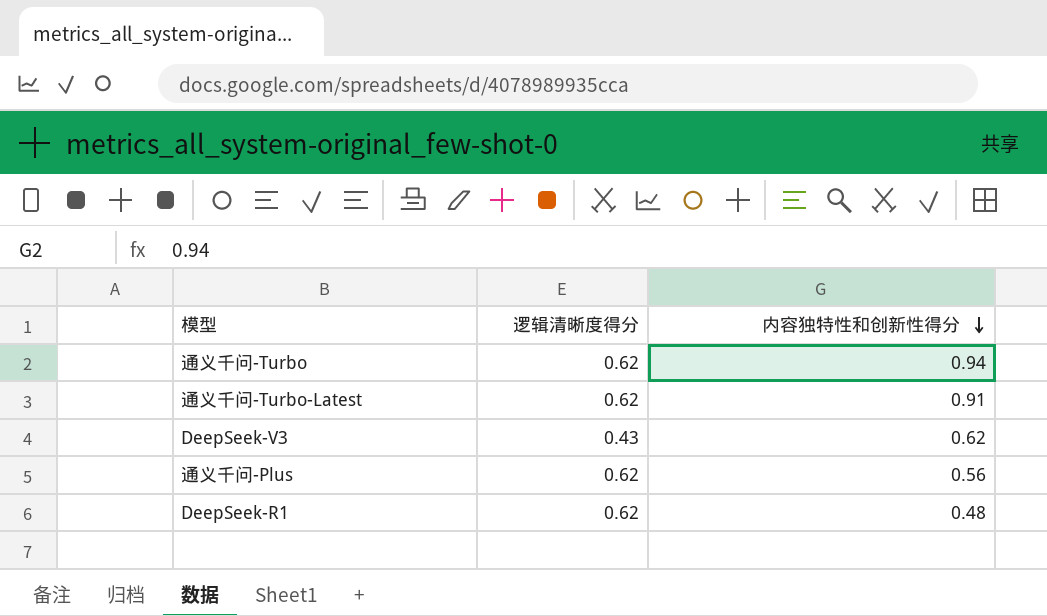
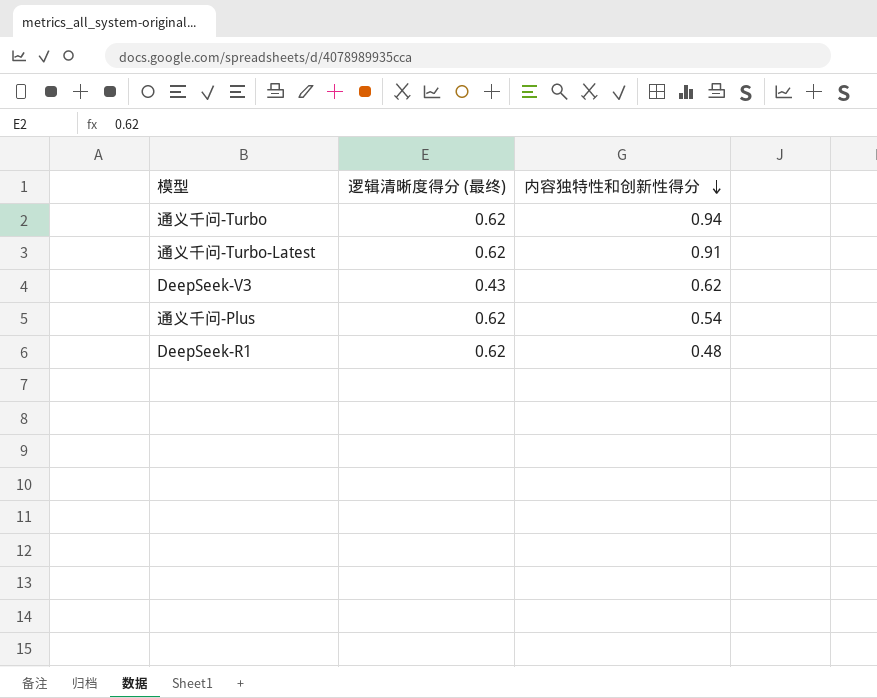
column name: 逻辑清晰度得分 -> 逻辑清晰度得分 (最终)
通义千问-Plus | 内容独特性和创新性得分: 0.56 -> 0.54

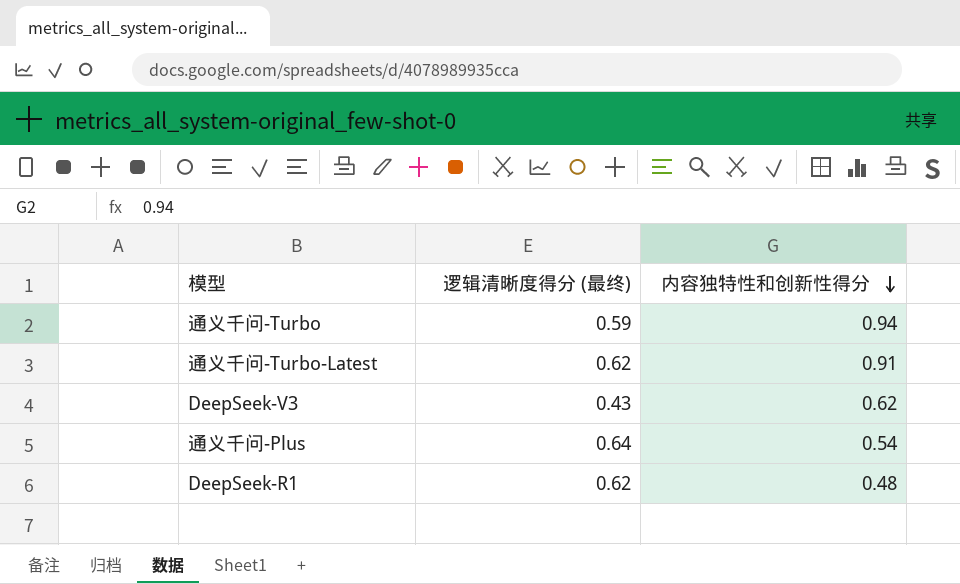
通义千问-Turbo | 逻辑清晰度得分 (最终): 0.62 -> 0.59
通义千问-Plus | 逻辑清晰度得分 (最终): 0.62 -> 0.64

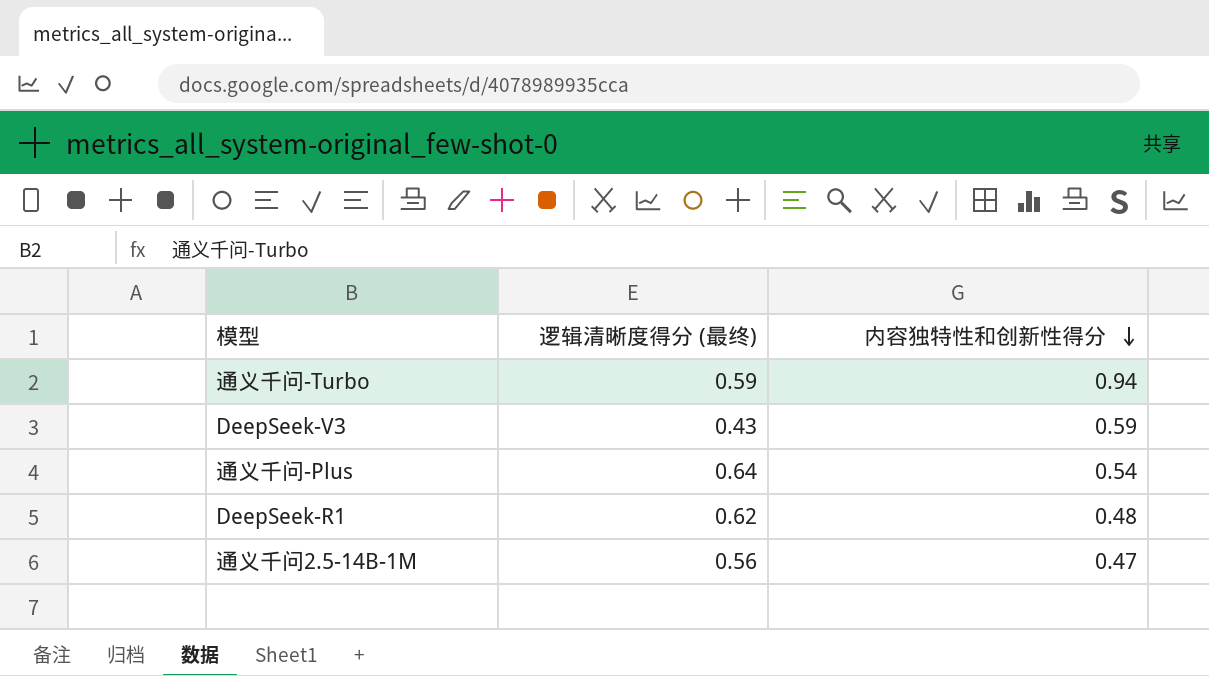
row 通义千问-Turbo-Latest: 0.62 | 0.91 -> none
DeepSeek-V3 | 内容独特性和创新性得分: 0.62 -> 0.59
row 通义千问2.5-14B-1M: none -> 0.56 | 0.47

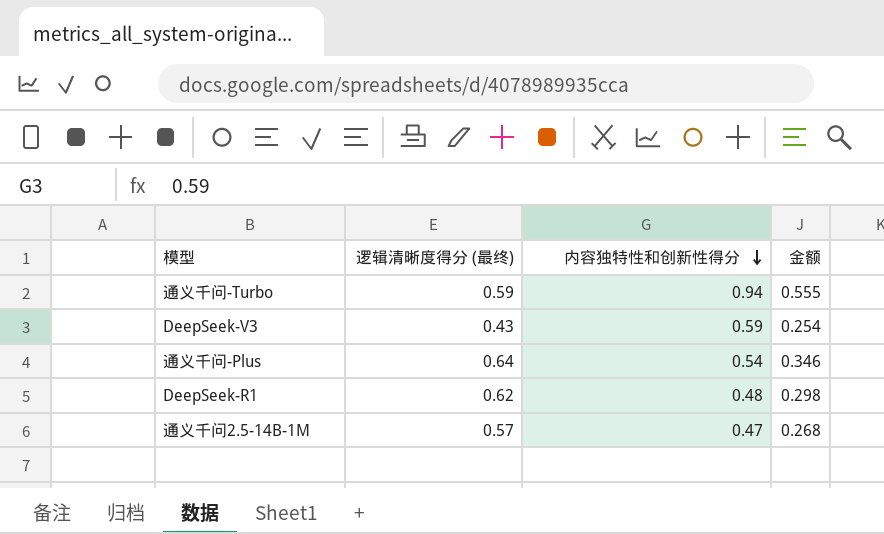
column 金额 | formula: none -> [逻辑清晰度得分 (最终)] * [内容独特性和创新性得分]
通义千问2.5-14B-1M | 逻辑清晰度得分 (最终): 0.56 -> 0.57

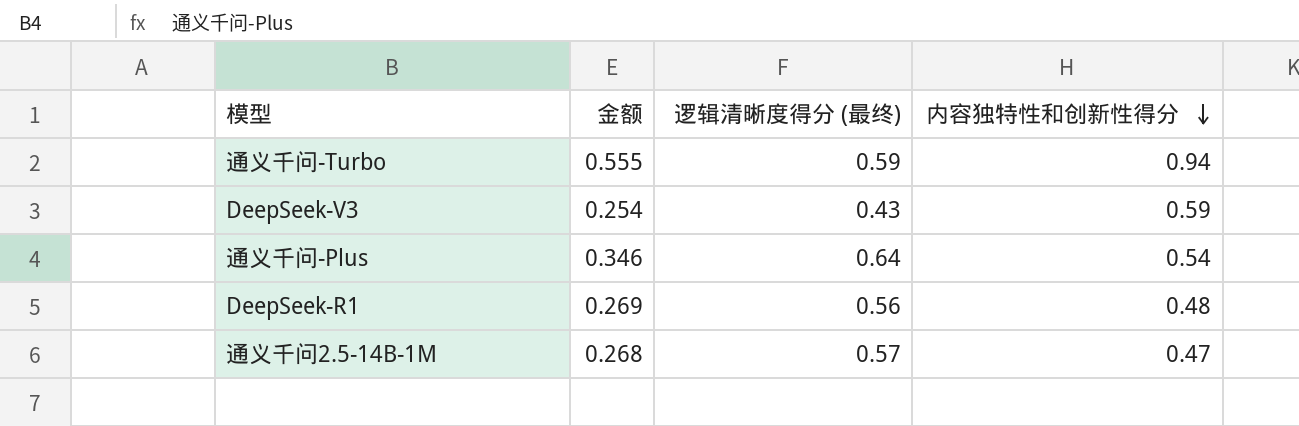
column 金额 | position: 4 -> 2
DeepSeek-R1 | 金额: 0.298 -> 0.269
DeepSeek-R1 | 逻辑清晰度得分 (最终): 0.62 -> 0.56

